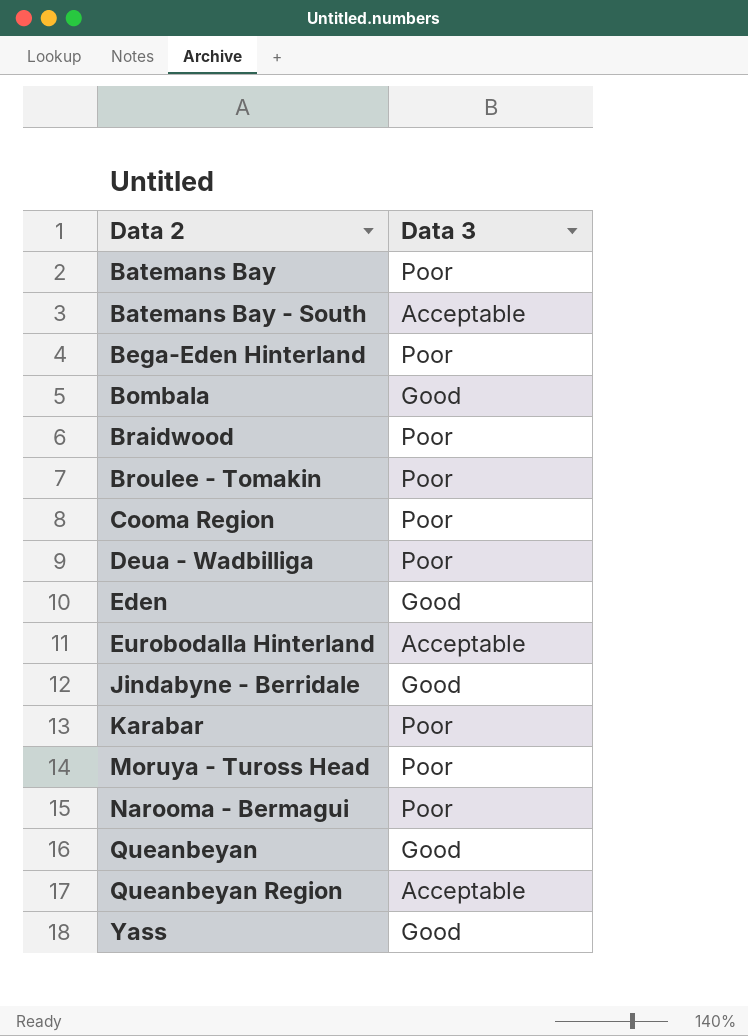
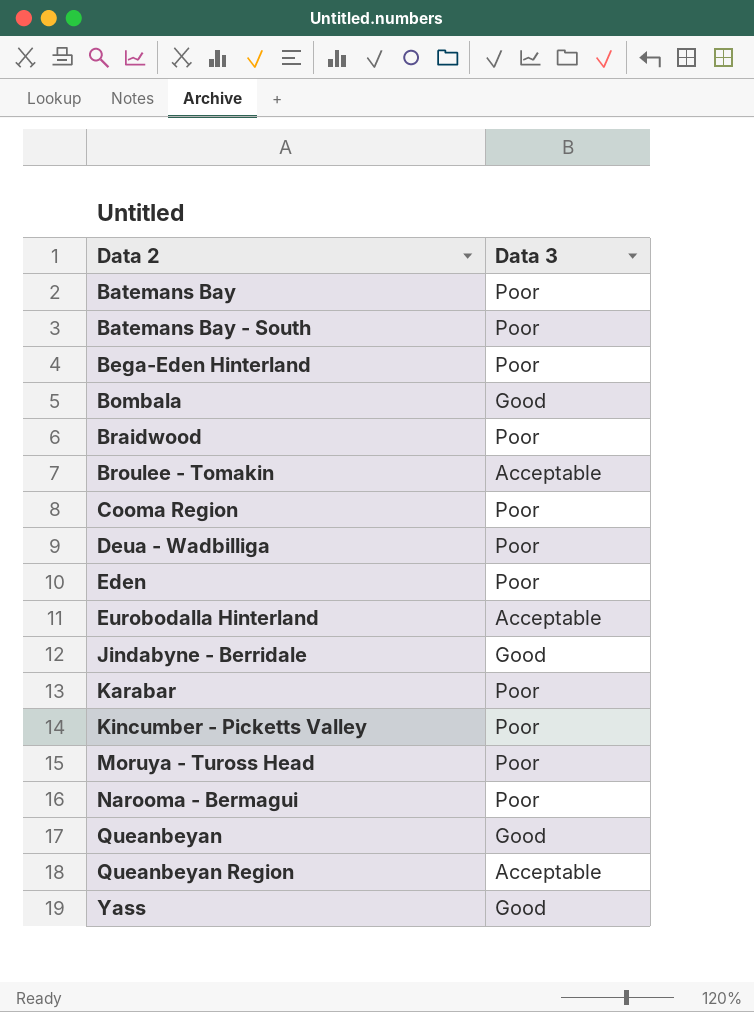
Batemans Bay - South | Data 3: Acceptable -> Poor
Broulee - Tomakin | Data 3: Poor -> Acceptable
Eden | Data 3: Good -> Poor
row Kincumber - Picketts Valley: none -> Poor

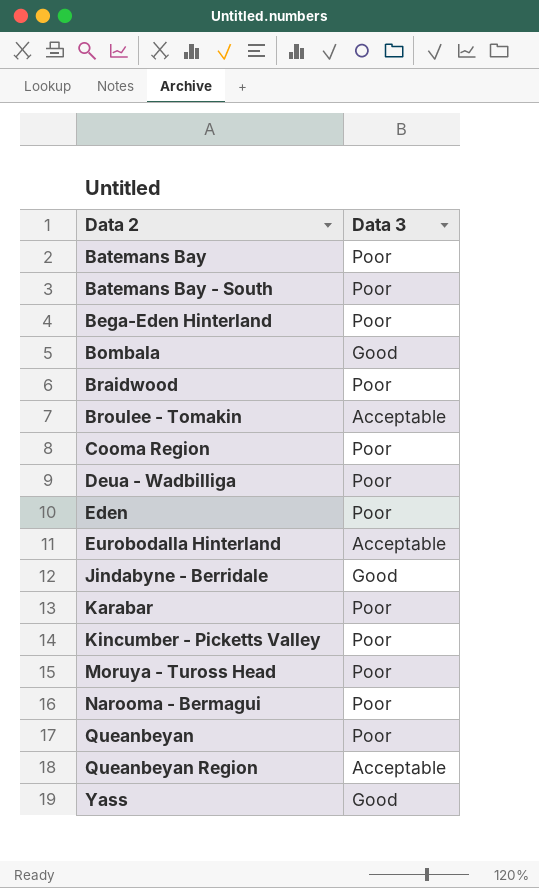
Queanbeyan | Data 3: Good -> Poor

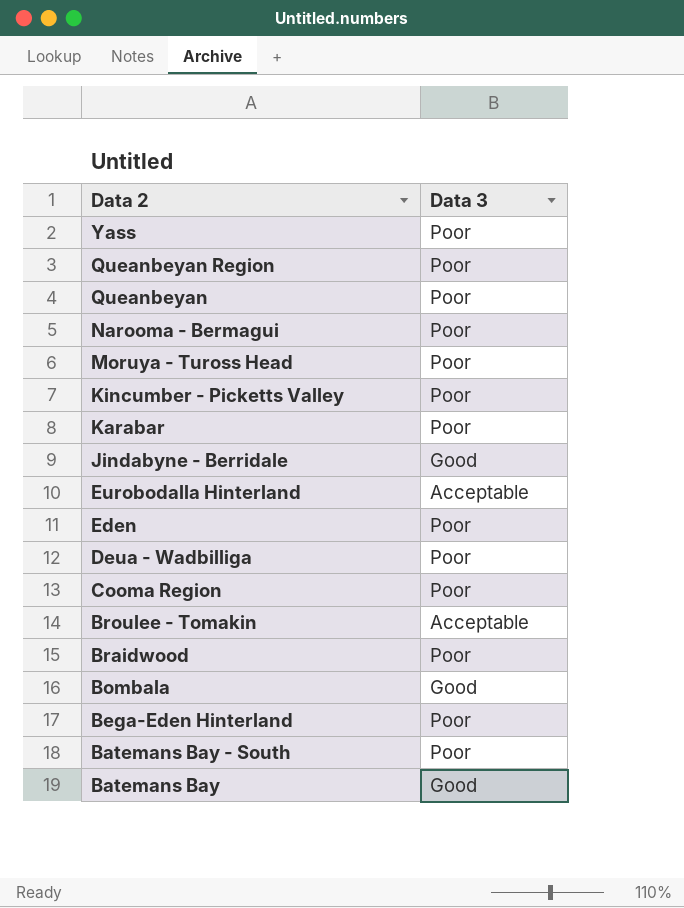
row order: Data 2 ascending -> Data 2 descending
Yass | Data 3: Good -> Poor
Queanbeyan Region | Data 3: Acceptable -> Poor
Batemans Bay | Data 3: Poor -> Good

